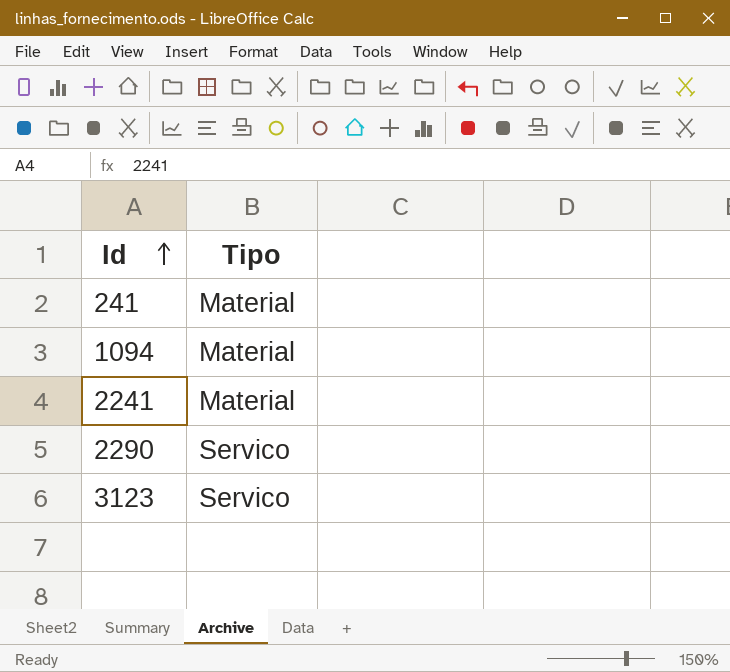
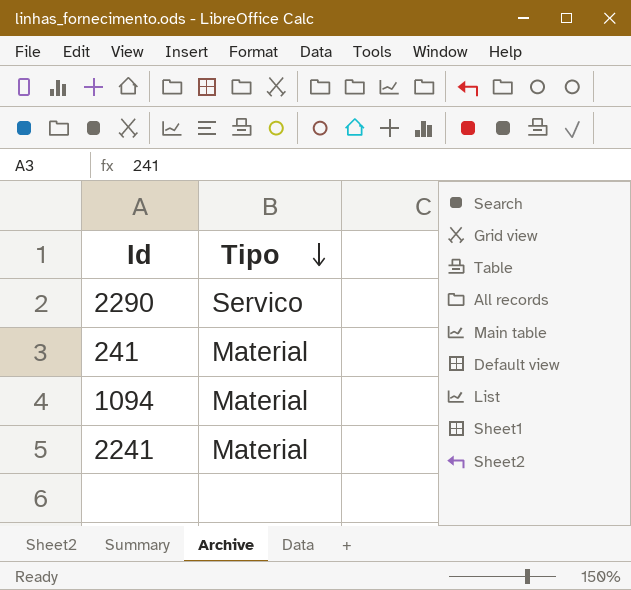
row order: Id ascending -> Tipo descending
row 3123: Servico -> none

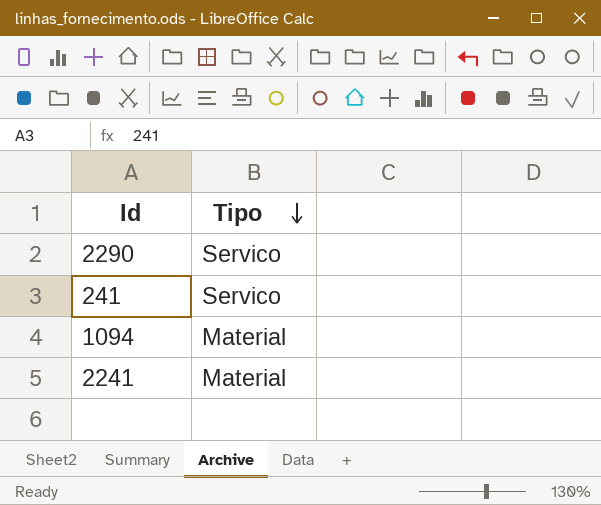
241 | Tipo: Material -> Servico

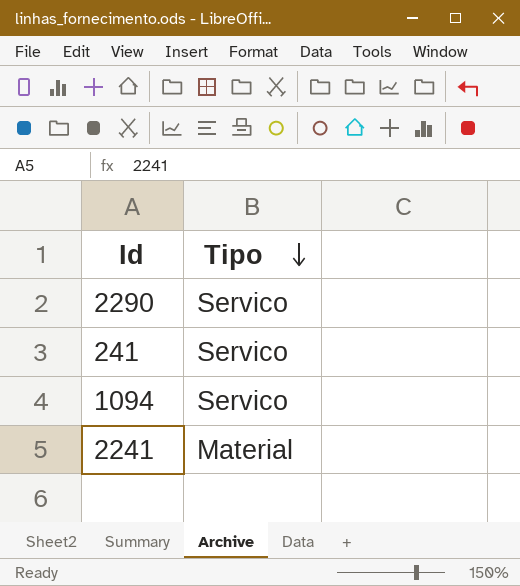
1094 | Tipo: Material -> Servico

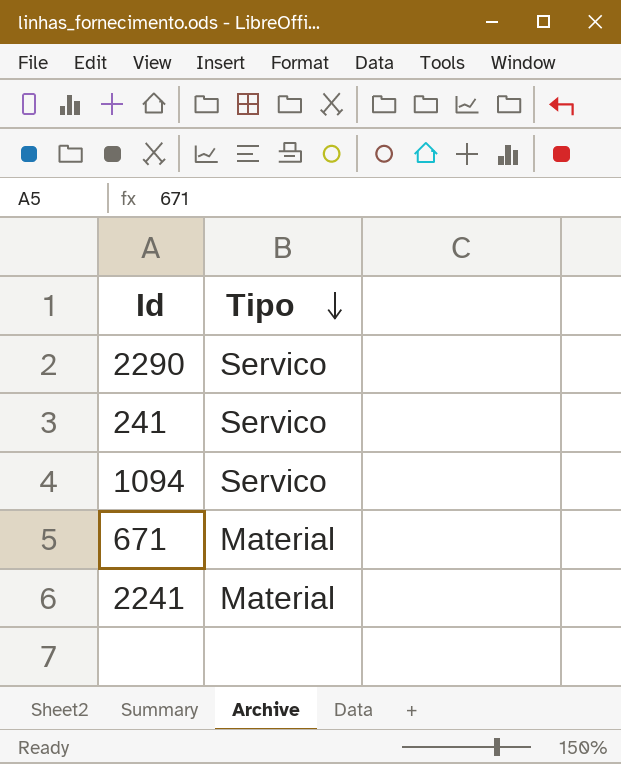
row 671: none -> Material

